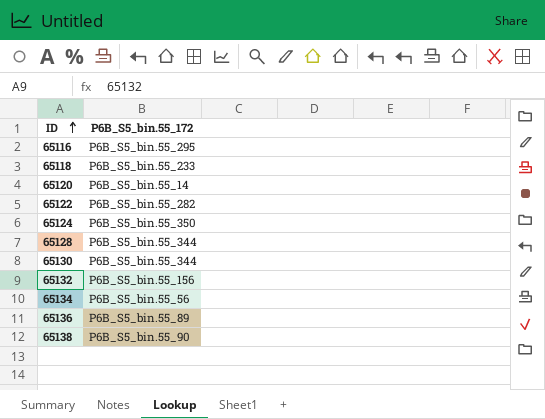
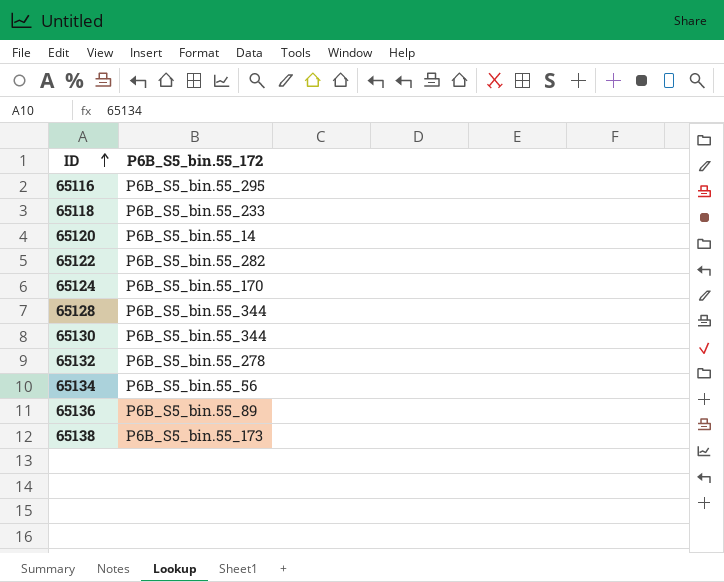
65124 | P6B_S5_bin.55_172: P6B_S5_bin.55_350 -> P6B_S5_bin.55_170
65132 | P6B_S5_bin.55_172: P6B_S5_bin.55_156 -> P6B_S5_bin.55_278
65138 | P6B_S5_bin.55_172: P6B_S5_bin.55_90 -> P6B_S5_bin.55_173

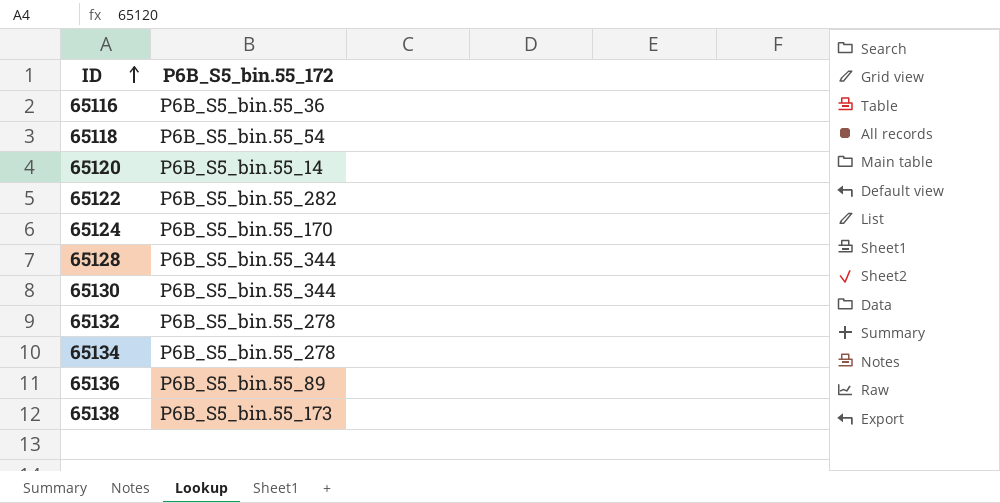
65116 | P6B_S5_bin.55_172: P6B_S5_bin.55_295 -> P6B_S5_bin.55_36
65118 | P6B_S5_bin.55_172: P6B_S5_bin.55_233 -> P6B_S5_bin.55_54
65134 | P6B_S5_bin.55_172: P6B_S5_bin.55_56 -> P6B_S5_bin.55_278

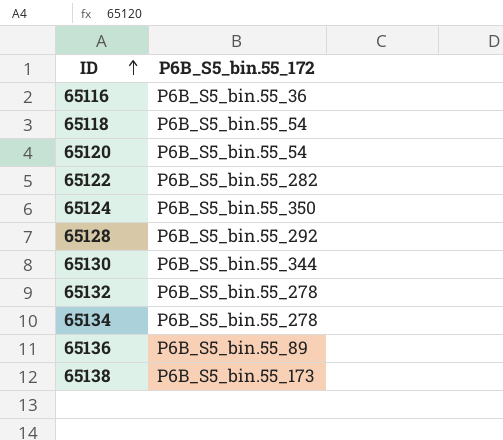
65120 | P6B_S5_bin.55_172: P6B_S5_bin.55_14 -> P6B_S5_bin.55_54
65124 | P6B_S5_bin.55_172: P6B_S5_bin.55_170 -> P6B_S5_bin.55_350
65128 | P6B_S5_bin.55_172: P6B_S5_bin.55_344 -> P6B_S5_bin.55_292

